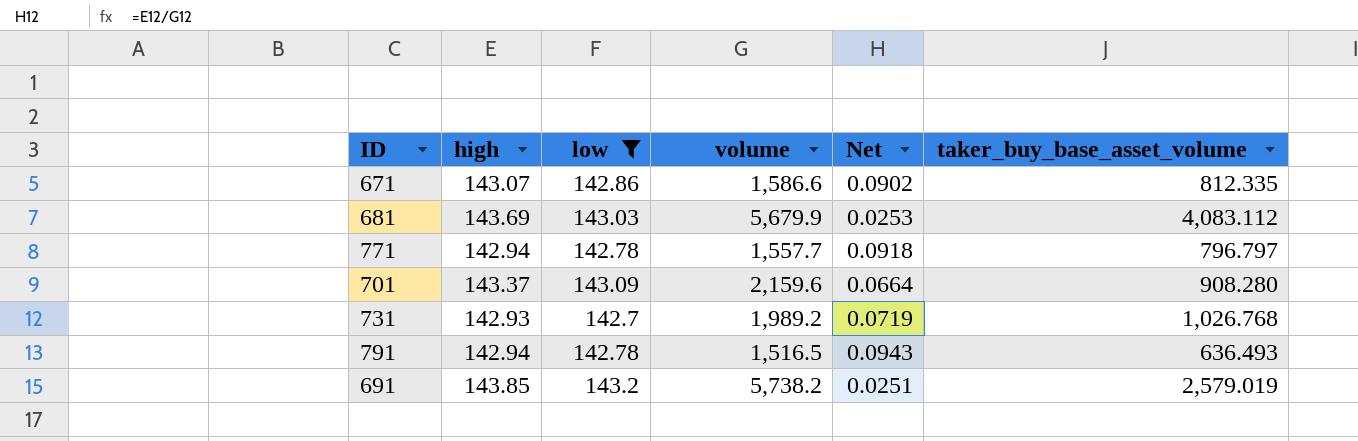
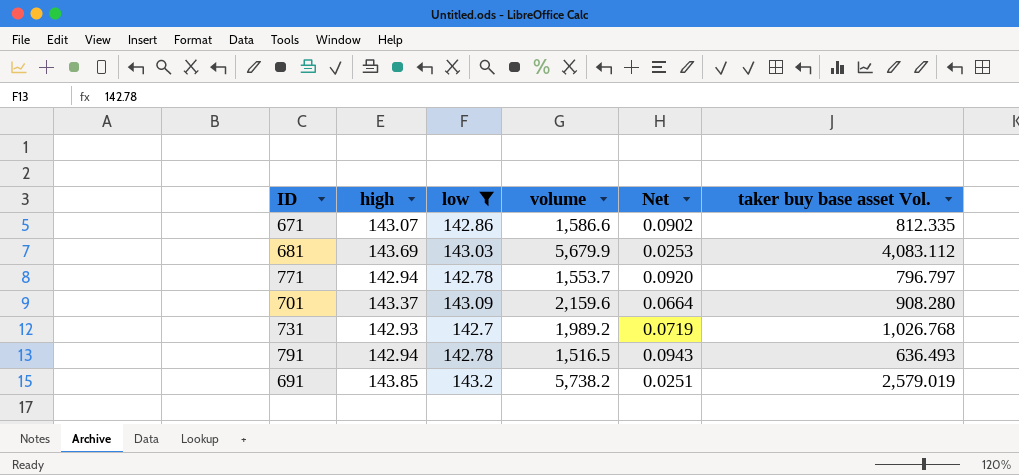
column name: taker_buy_base_asset_volume -> taker buy base asset Vol.
771 | volume: 1,557.7 -> 1,553.7
771 | Net: 0.0918 -> 0.0920

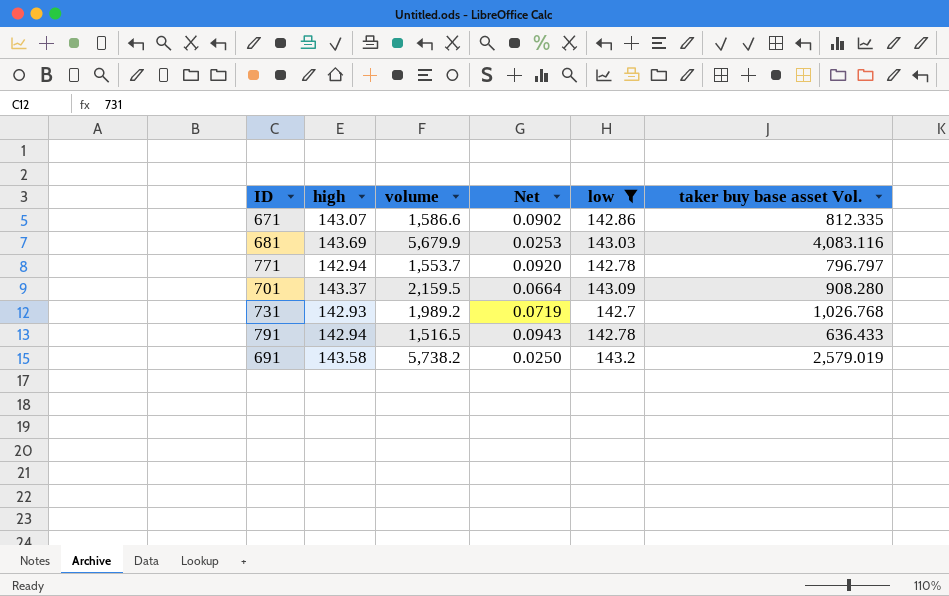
column low | position: 3 -> 5
681 | taker buy base asset Vol.: 4,083.112 -> 4,083.116
701 | volume: 2,159.6 -> 2,159.5
791 | taker buy base asset Vol.: 636.493 -> 636.433
691 | high: 143.85 -> 143.58
691 | Net: 0.0251 -> 0.0250

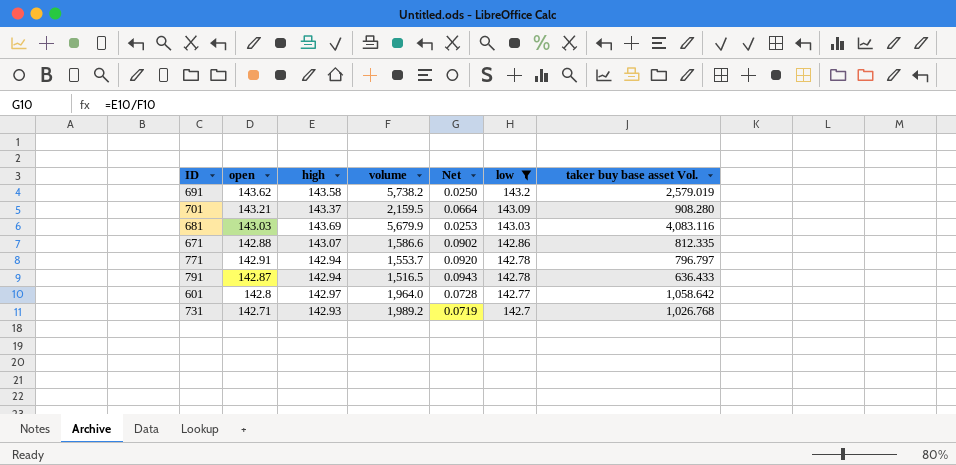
row order: none -> low descending
column open | position: none -> 2
row 601: none -> 142.8 | 142.97 | 1,964.0 | 0.0728 | 142.77 | 1,058.642

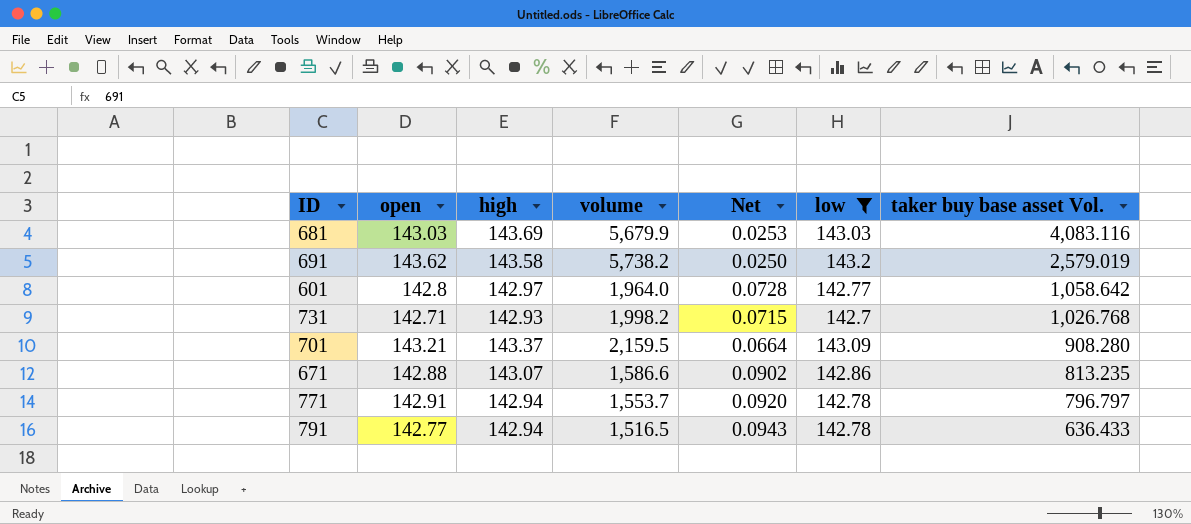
row order: low descending -> taker buy base asset Vol. descending
731 | volume: 1,989.2 -> 1,998.2
731 | Net: 0.0719 -> 0.0715
671 | taker buy base asset Vol.: 812.335 -> 813.235
791 | open: 142.87 -> 142.77

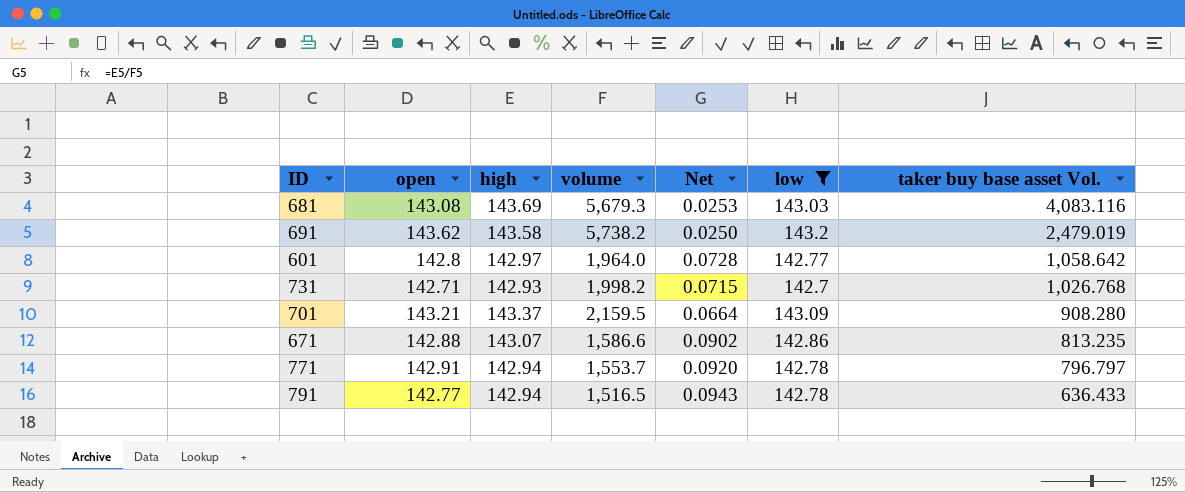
681 | open: 143.03 -> 143.08
681 | volume: 5,679.9 -> 5,679.3
691 | taker buy base asset Vol.: 2,579.019 -> 2,479.019

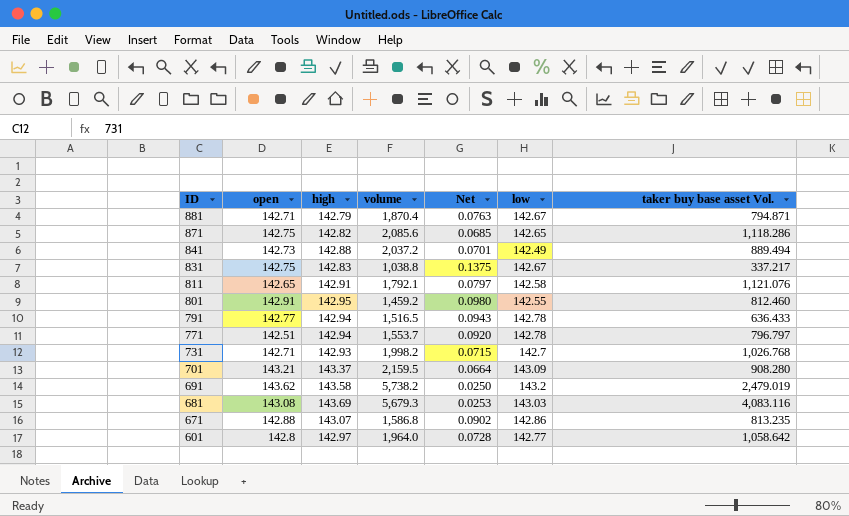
filter: low >= 142.7 -> none
row order: taker buy base asset Vol. descending -> ID descending
771 | open: 142.91 -> 142.51
671 | volume: 1,586.6 -> 1,586.8

